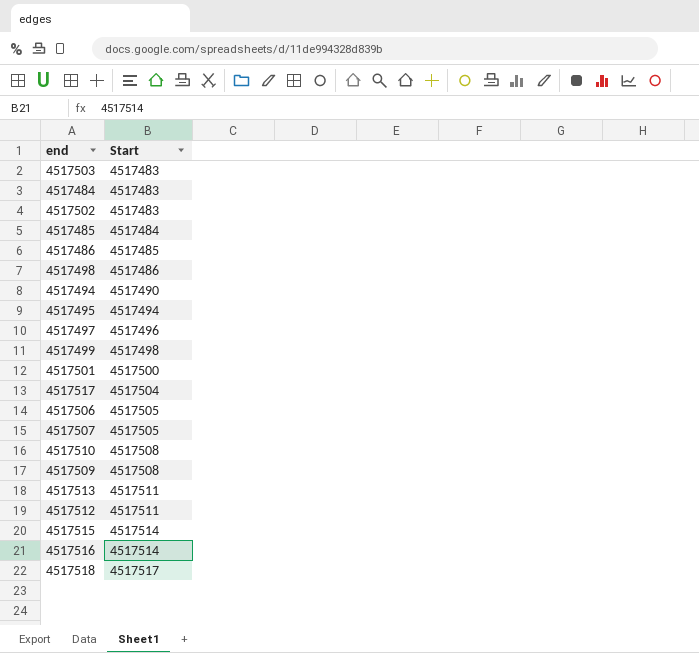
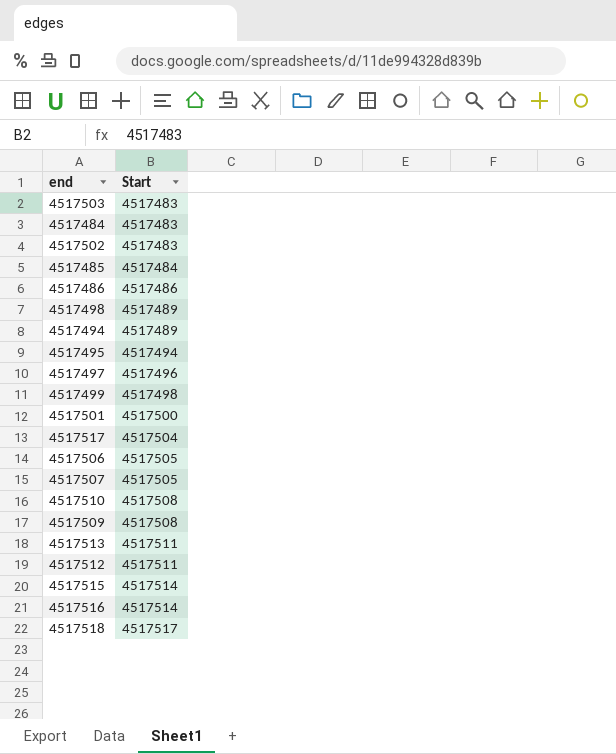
4517486 | Start: 4517485 -> 4517486
4517498 | Start: 4517486 -> 4517489
4517494 | Start: 4517490 -> 4517489

